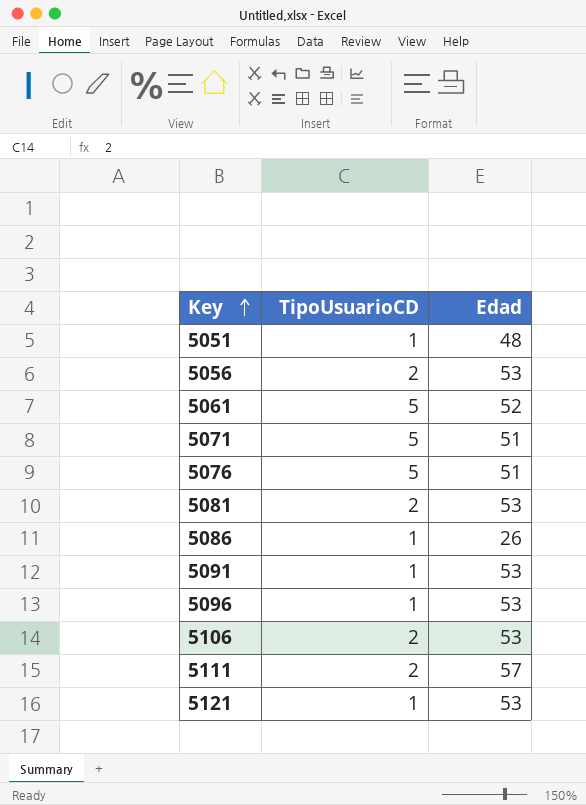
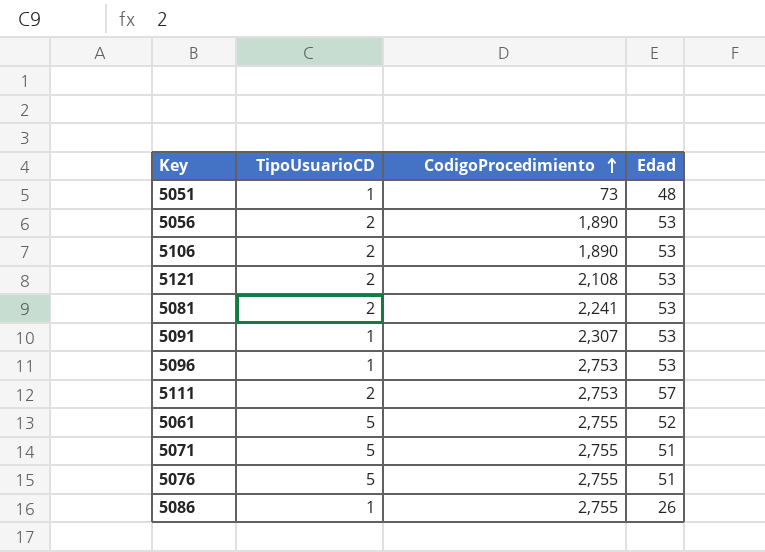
row order: Key ascending -> CodigoProcedimiento ascending
column CodigoProcedimiento | position: none -> 3
5121 | TipoUsuarioCD: 1 -> 2

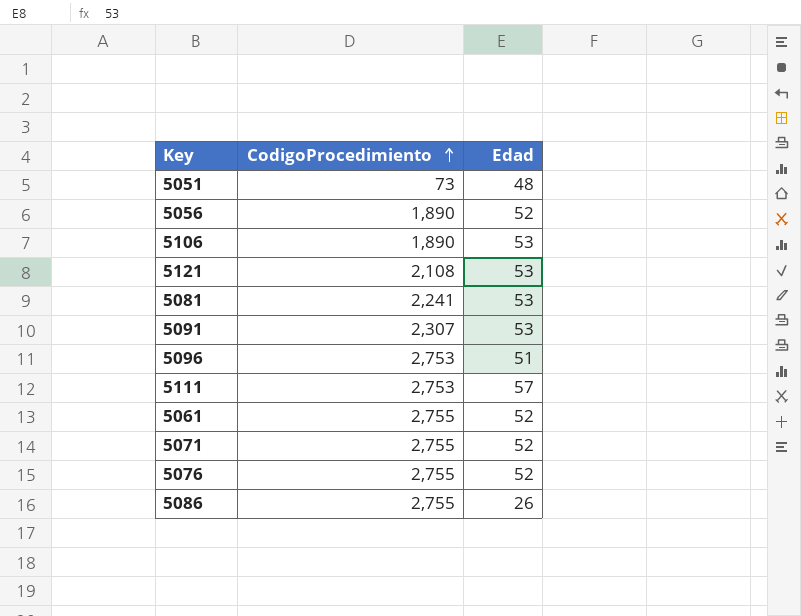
column TipoUsuarioCD | position: 2 -> none
5056 | Edad: 53 -> 52
5096 | Edad: 53 -> 51
5071 | Edad: 51 -> 52
5076 | Edad: 51 -> 52

